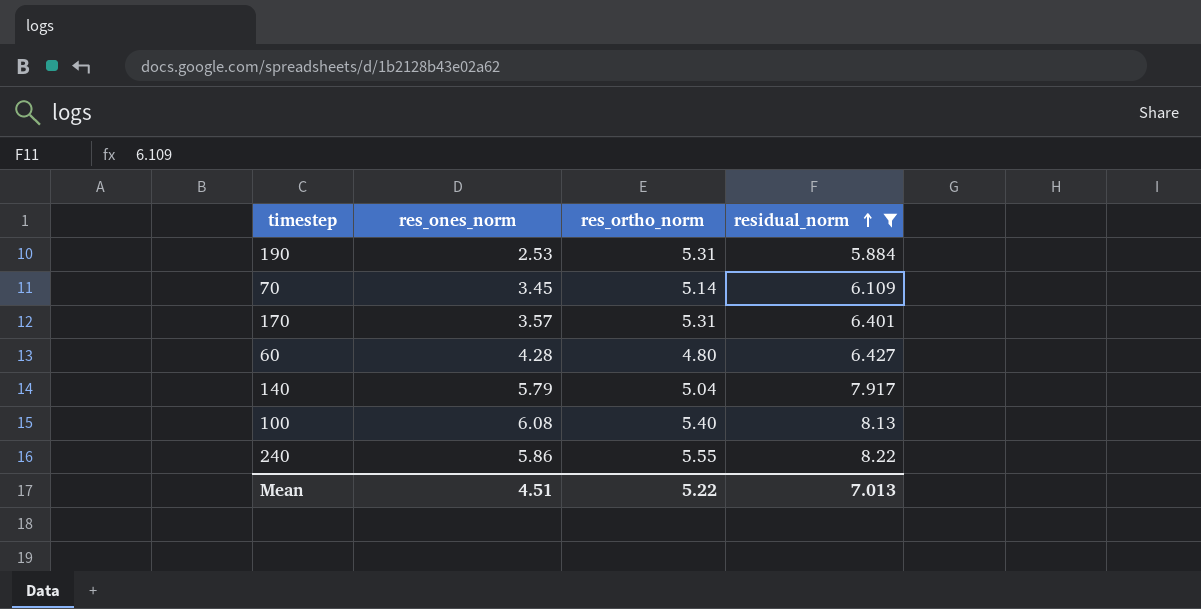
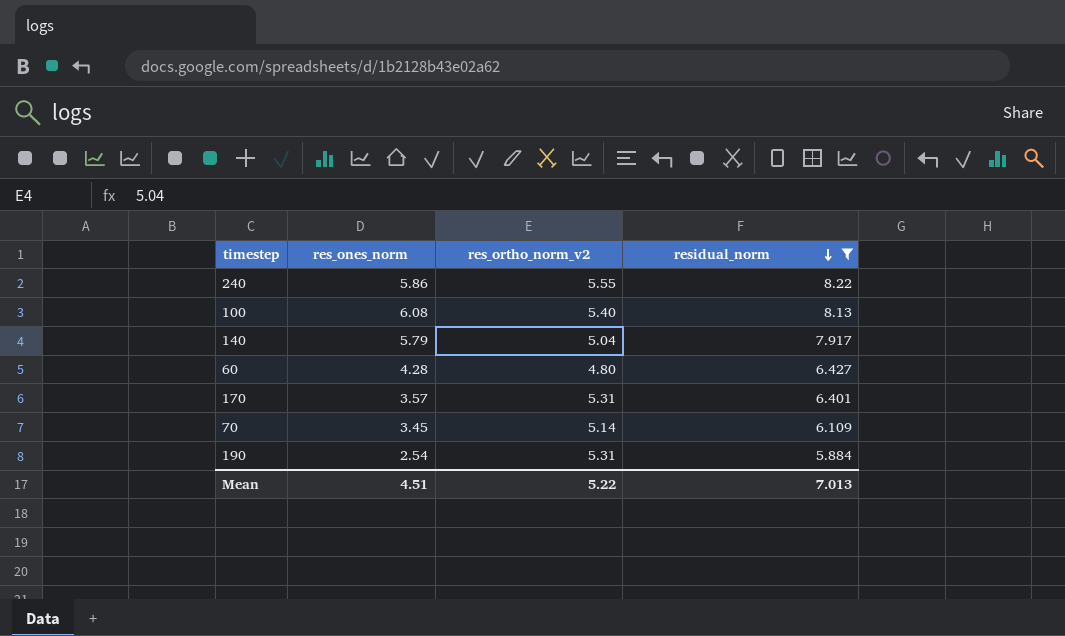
row order: residual_norm ascending -> residual_norm descending
column name: res_ortho_norm -> res_ortho_norm_v2
190 | res_ones_norm: 2.53 -> 2.54

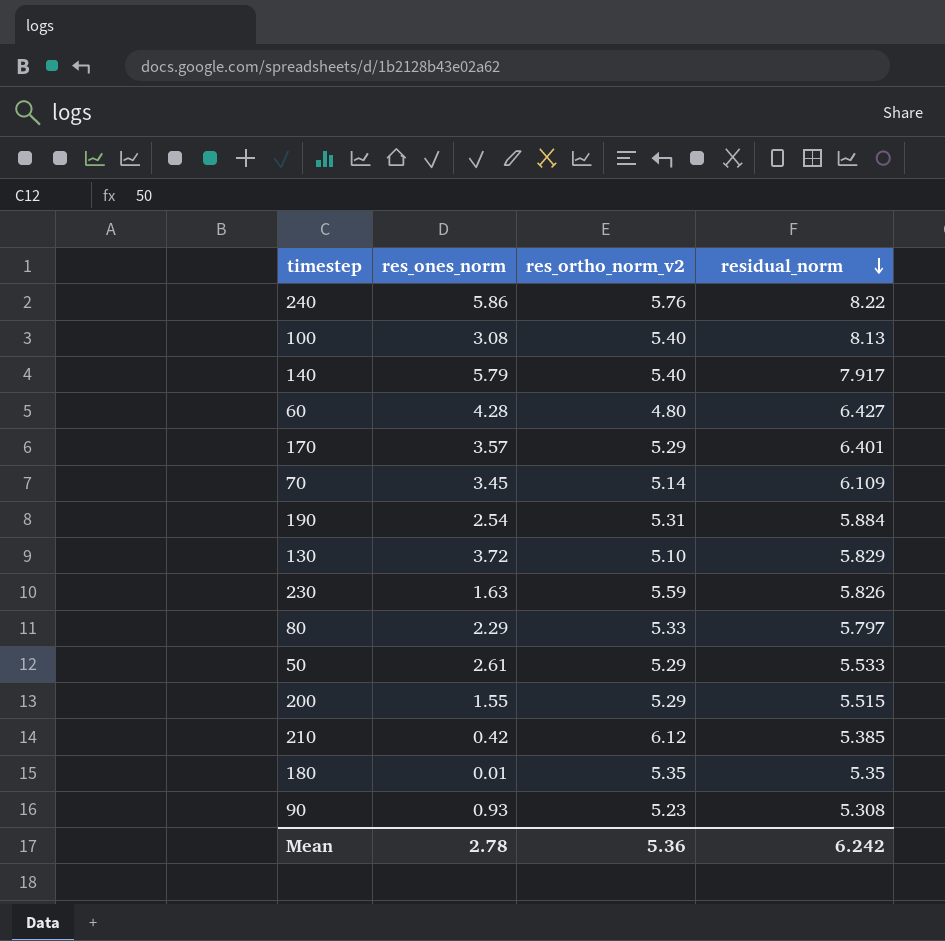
filter: residual_norm >= 5.884 -> none
240 | res_ortho_norm_v2: 5.55 -> 5.76
100 | res_ones_norm: 6.08 -> 3.08
140 | res_ortho_norm_v2: 5.04 -> 5.40
170 | res_ortho_norm_v2: 5.31 -> 5.29
Mean | res_ones_norm: 4.51 -> 2.78
Mean | res_ortho_norm_v2: 5.22 -> 5.36
Mean | residual_norm: 7.013 -> 6.242

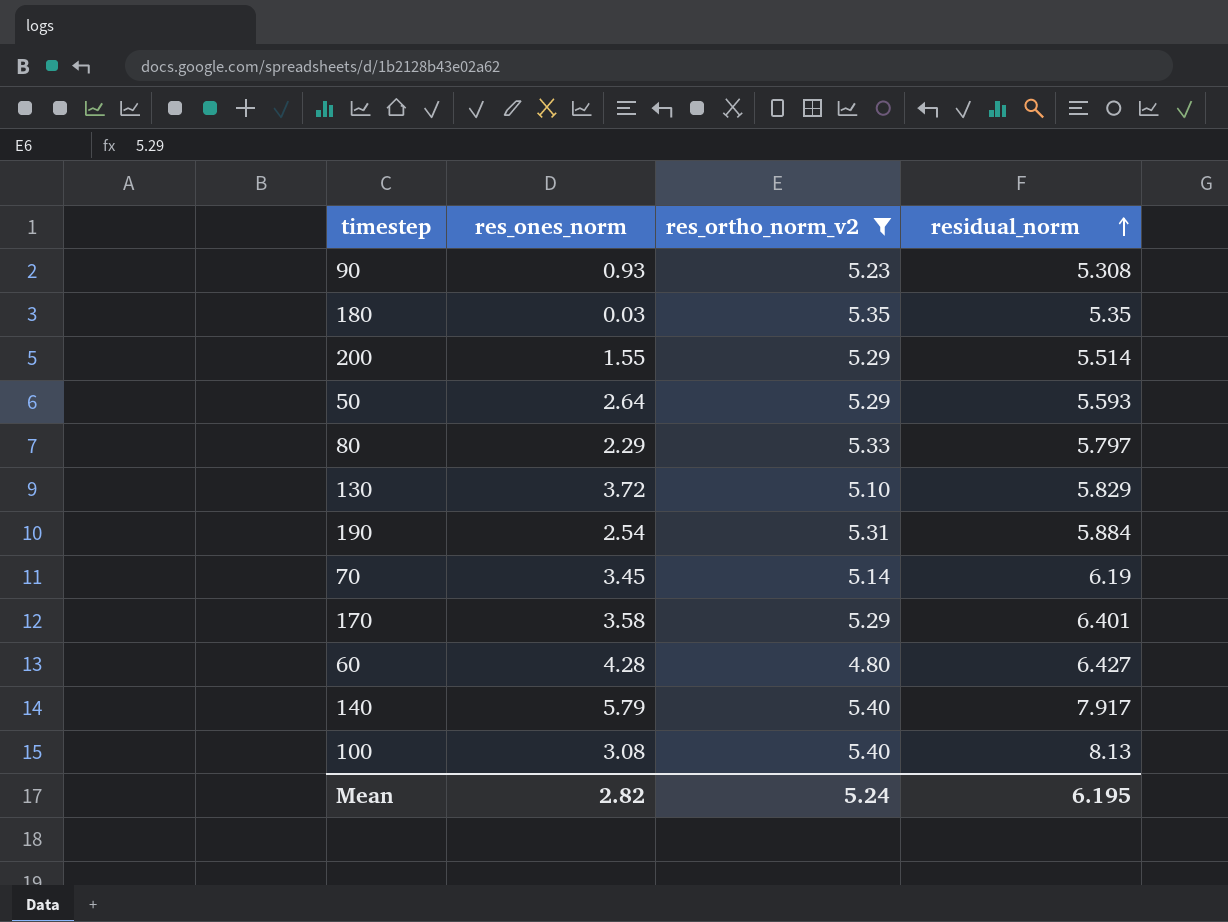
filter: none -> res_ortho_norm_v2 <= 5.40
row order: residual_norm descending -> residual_norm ascending
180 | res_ones_norm: 0.01 -> 0.03
200 | residual_norm: 5.515 -> 5.514
50 | res_ones_norm: 2.61 -> 2.64
50 | residual_norm: 5.533 -> 5.593
70 | residual_norm: 6.109 -> 6.19
170 | res_ones_norm: 3.57 -> 3.58
Mean | res_ones_norm: 2.78 -> 2.82
Mean | res_ortho_norm_v2: 5.36 -> 5.24
Mean | residual_norm: 6.242 -> 6.195

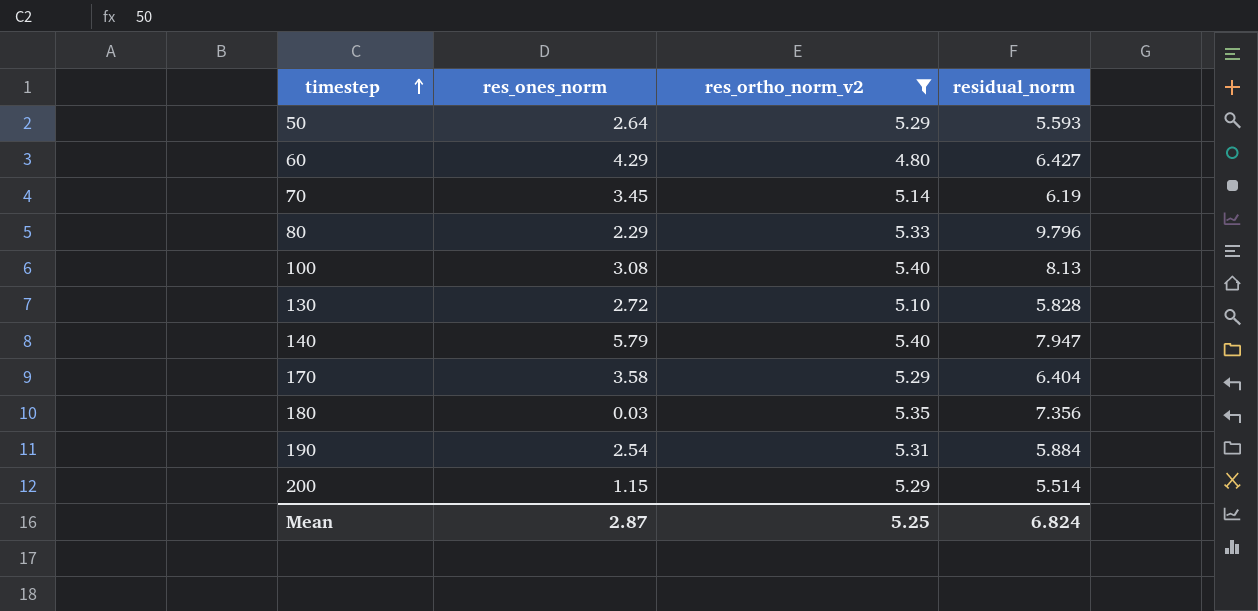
row order: residual_norm ascending -> timestep ascending
row 90: 0.93 | 5.23 | 5.308 -> none
60 | res_ones_norm: 4.28 -> 4.29
80 | residual_norm: 5.797 -> 9.796
130 | res_ones_norm: 3.72 -> 2.72
130 | residual_norm: 5.829 -> 5.828
140 | residual_norm: 7.917 -> 7.947
170 | residual_norm: 6.401 -> 6.404
180 | residual_norm: 5.35 -> 7.356
200 | res_ones_norm: 1.55 -> 1.15
Mean | res_ones_norm: 2.82 -> 2.87
Mean | res_ortho_norm_v2: 5.24 -> 5.25
Mean | residual_norm: 6.195 -> 6.824

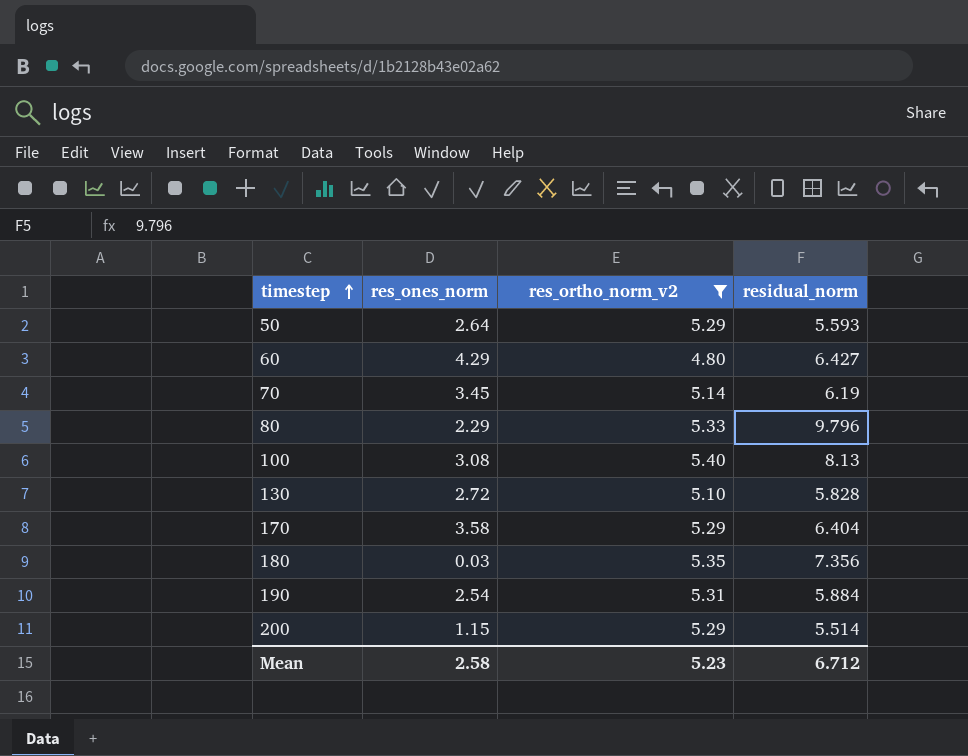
row 140: 5.79 | 5.40 | 7.947 -> none
Mean | res_ones_norm: 2.87 -> 2.58
Mean | res_ortho_norm_v2: 5.25 -> 5.23
Mean | residual_norm: 6.824 -> 6.712

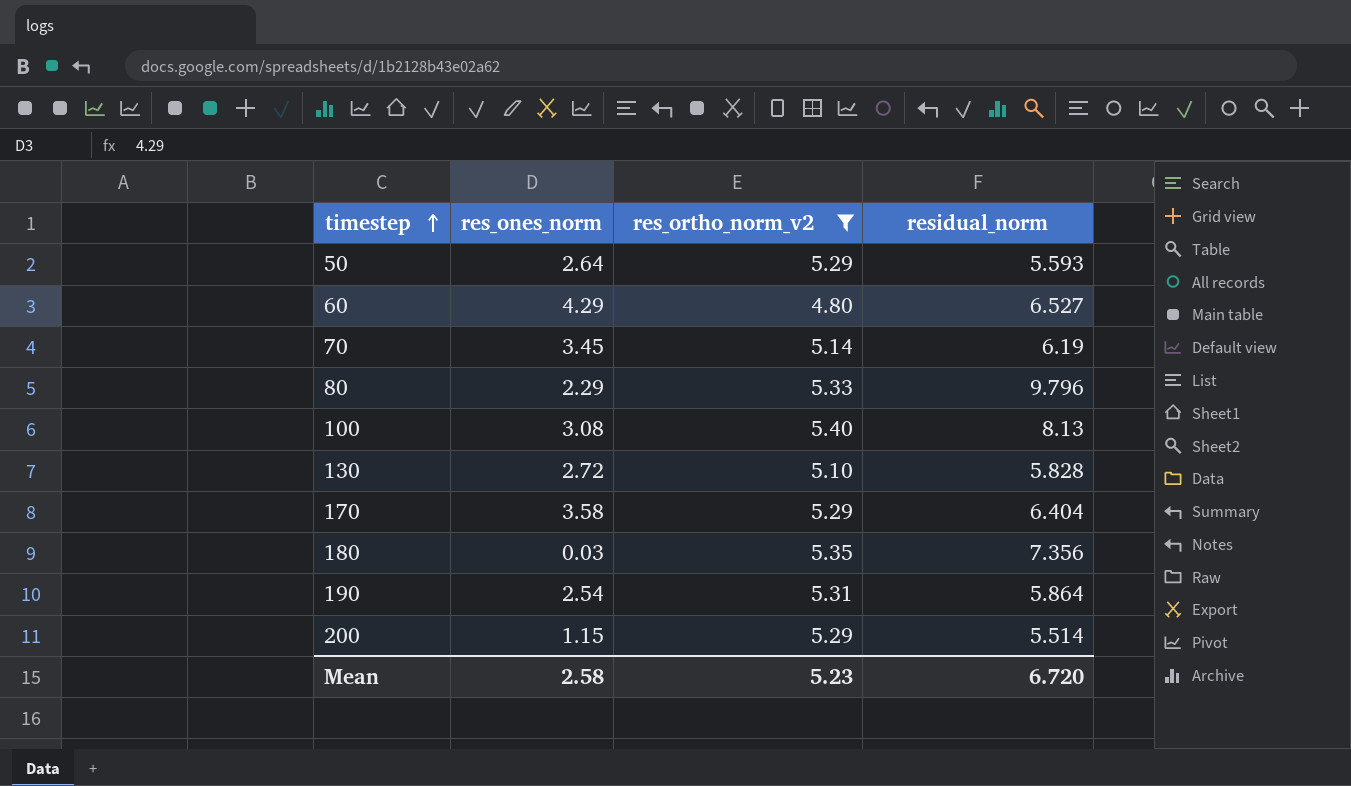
60 | residual_norm: 6.427 -> 6.527
190 | residual_norm: 5.884 -> 5.864
Mean | residual_norm: 6.712 -> 6.720

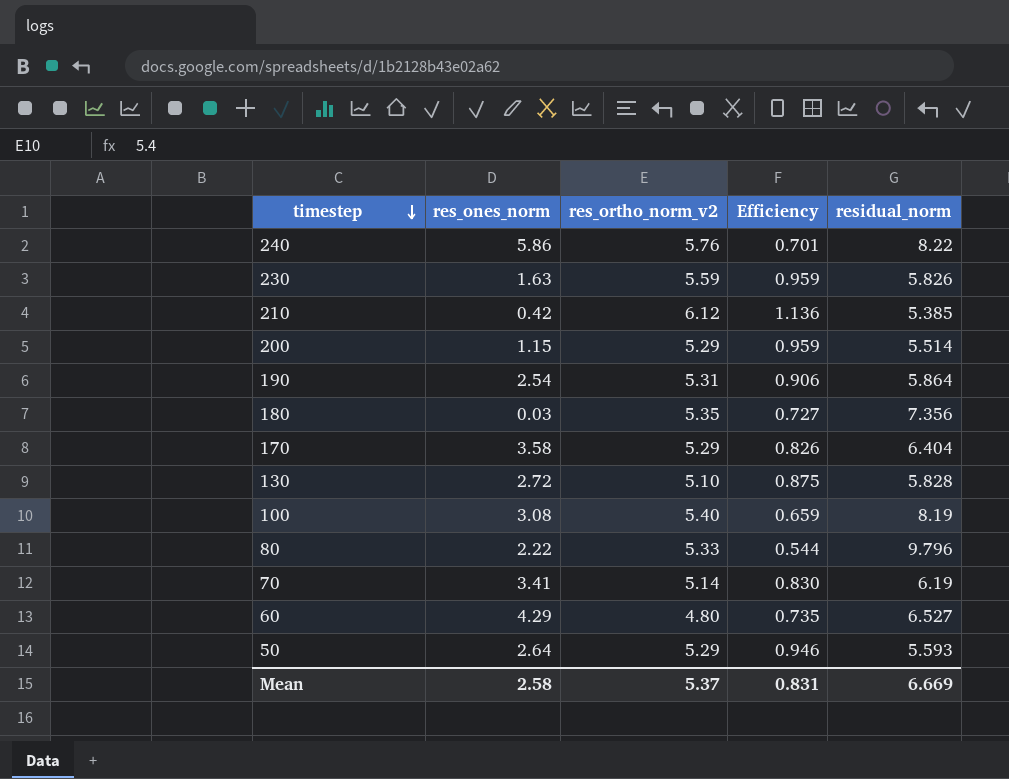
filter: res_ortho_norm_v2 <= 5.40 -> none
row order: timestep ascending -> timestep descending
column Efficiency | formula: none -> [res_ortho_norm_v2] / [residual_norm]
100 | residual_norm: 8.13 -> 8.19
80 | res_ones_norm: 2.29 -> 2.22
70 | res_ones_norm: 3.45 -> 3.41
Mean | res_ortho_norm_v2: 5.23 -> 5.37
Mean | residual_norm: 6.720 -> 6.669

